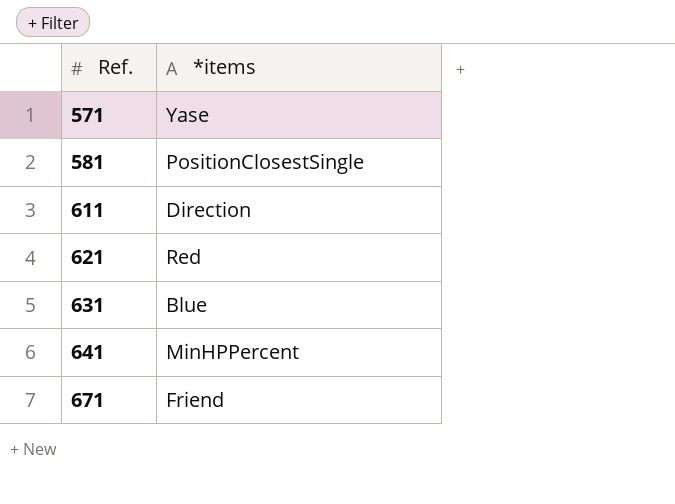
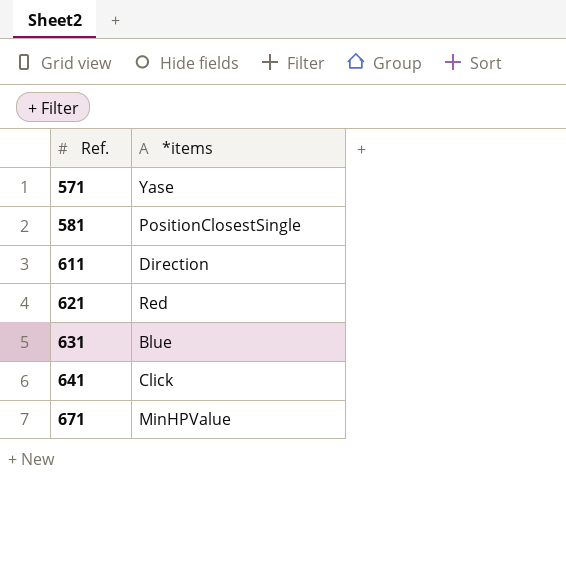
641 | *items: MinHPPercent -> Click
671 | *items: Friend -> MinHPValue

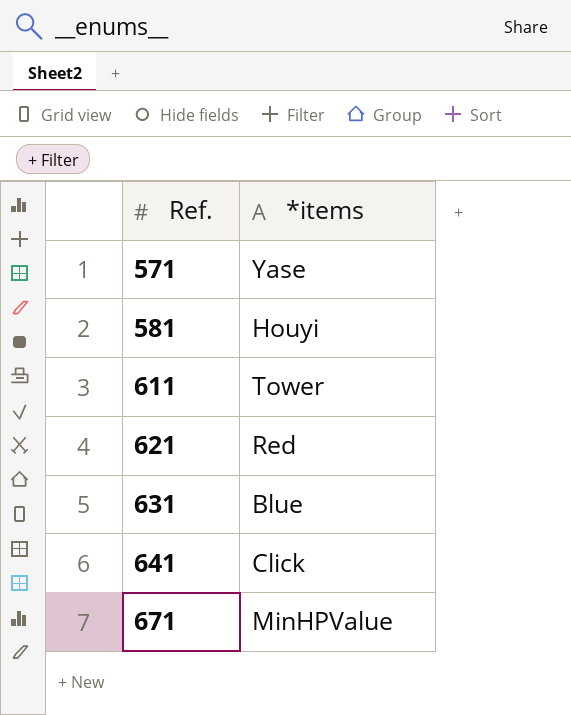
581 | *items: PositionClosestSingle -> Houyi
611 | *items: Direction -> Tower

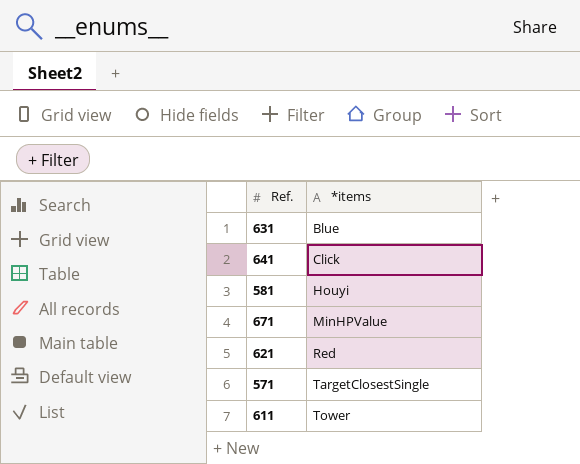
row order: Ref. ascending -> *items ascending
571 | *items: Yase -> TargetClosestSingle

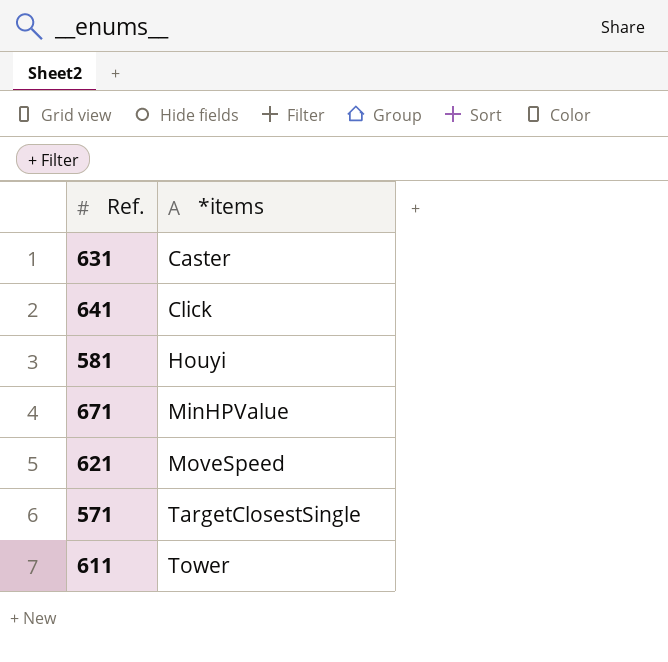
631 | *items: Blue -> Caster
621 | *items: Red -> MoveSpeed

